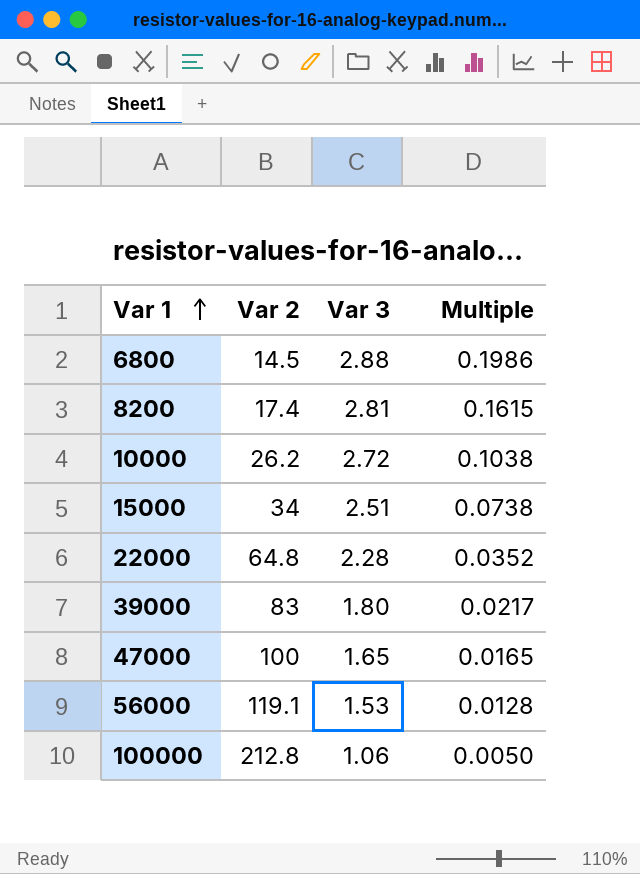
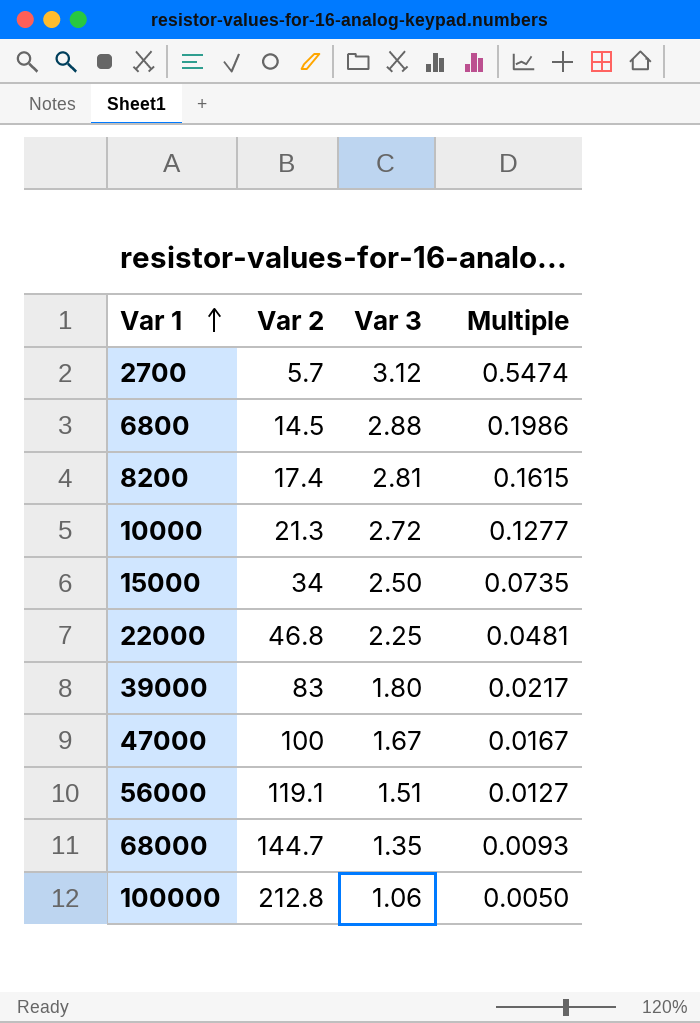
row 2700: none -> 5.7 | 3.12 | 0.5474
10000 | Var 2: 26.2 -> 21.3
10000 | Multiple: 0.1038 -> 0.1277
15000 | Var 3: 2.51 -> 2.50
15000 | Multiple: 0.0738 -> 0.0735
22000 | Var 2: 64.8 -> 46.8
22000 | Var 3: 2.28 -> 2.25
22000 | Multiple: 0.0352 -> 0.0481
47000 | Var 3: 1.65 -> 1.67
47000 | Multiple: 0.0165 -> 0.0167
56000 | Var 3: 1.53 -> 1.51
56000 | Multiple: 0.0128 -> 0.0127
row 68000: none -> 144.7 | 1.35 | 0.0093

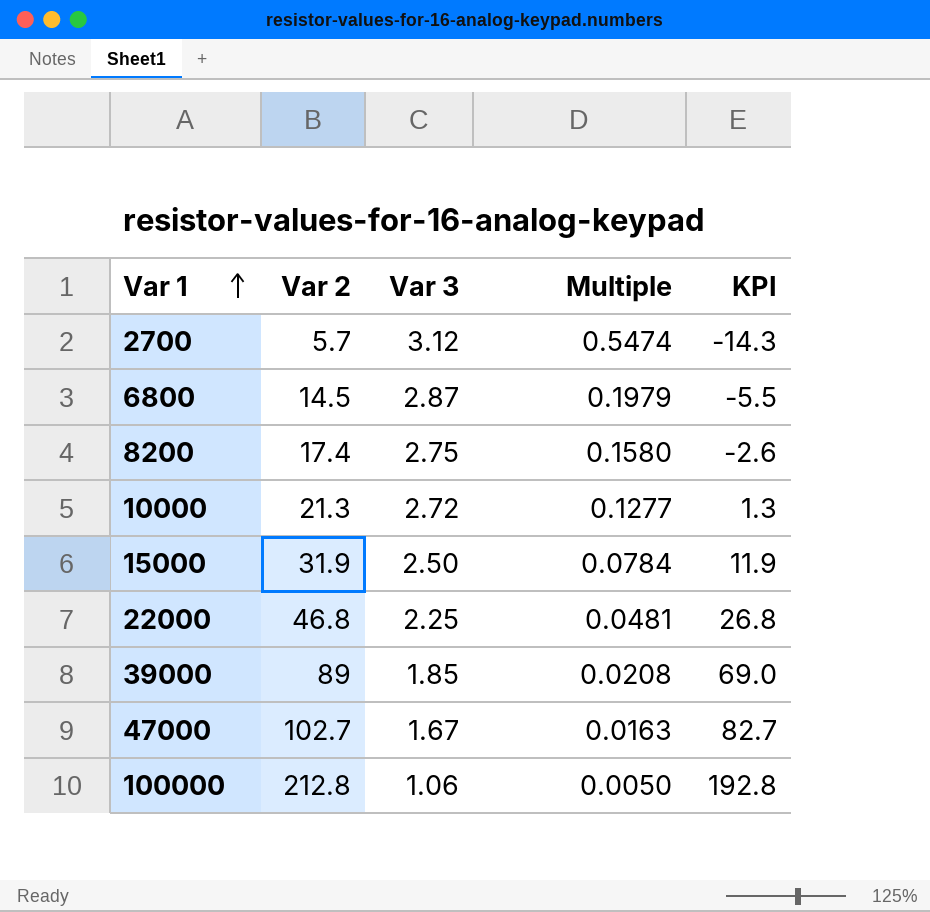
column KPI | formula: none -> [Var 2] - 20
row 56000: 119.1 | 1.51 | 0.0127 -> none
row 68000: 144.7 | 1.35 | 0.0093 -> none
6800 | Var 3: 2.88 -> 2.87
6800 | Multiple: 0.1986 -> 0.1979
8200 | Var 3: 2.81 -> 2.75
8200 | Multiple: 0.1615 -> 0.1580
15000 | Var 2: 34 -> 31.9
15000 | Multiple: 0.0735 -> 0.0784
39000 | Var 2: 83 -> 89
39000 | Var 3: 1.80 -> 1.85
39000 | Multiple: 0.0217 -> 0.0208
47000 | Var 2: 100 -> 102.7
47000 | Multiple: 0.0167 -> 0.0163

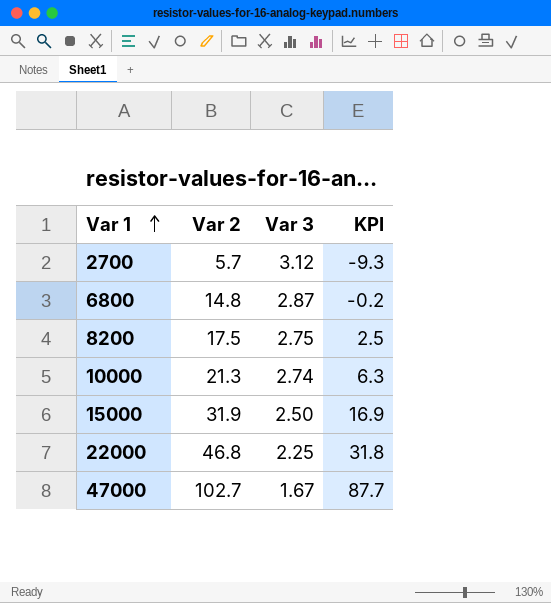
column Multiple | formula: [Var 3] / [Var 2] -> none
column KPI | formula: [Var 2] - 20 -> [Var 2] - 15
row 39000: 89 | 1.85 | 0.0208 | 69.0 -> none
row 100000: 212.8 | 1.06 | 0.0050 | 192.8 -> none
6800 | Var 2: 14.5 -> 14.8
8200 | Var 2: 17.4 -> 17.5
10000 | Var 3: 2.72 -> 2.74

